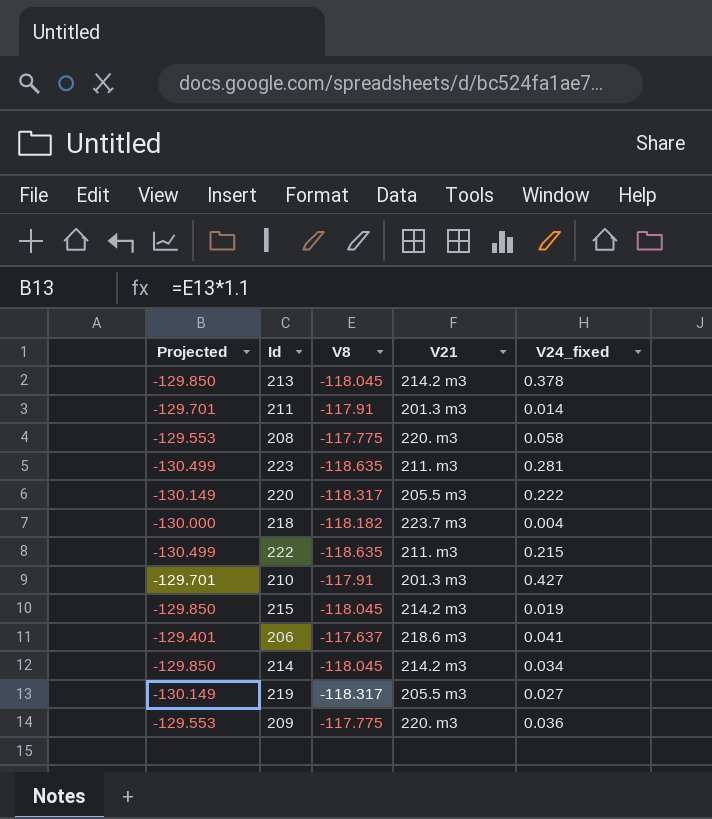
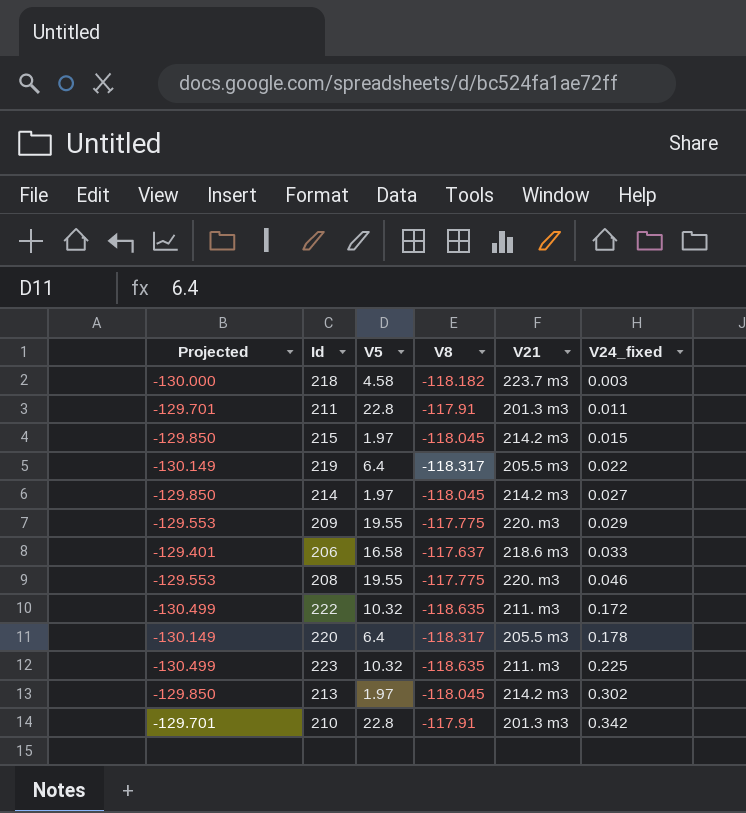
row order: none -> V24_fixed ascending
column V5 | position: none -> 3
218 | V24_fixed: 0.004 -> 0.003
211 | V24_fixed: 0.014 -> 0.011
215 | V24_fixed: 0.019 -> 0.015
219 | V24_fixed: 0.027 -> 0.022
214 | V24_fixed: 0.034 -> 0.027
209 | V24_fixed: 0.036 -> 0.029
206 | V24_fixed: 0.041 -> 0.033
208 | V24_fixed: 0.058 -> 0.046
222 | V24_fixed: 0.215 -> 0.172
220 | V24_fixed: 0.222 -> 0.178
223 | V24_fixed: 0.281 -> 0.225
213 | V24_fixed: 0.378 -> 0.302
210 | V24_fixed: 0.427 -> 0.342

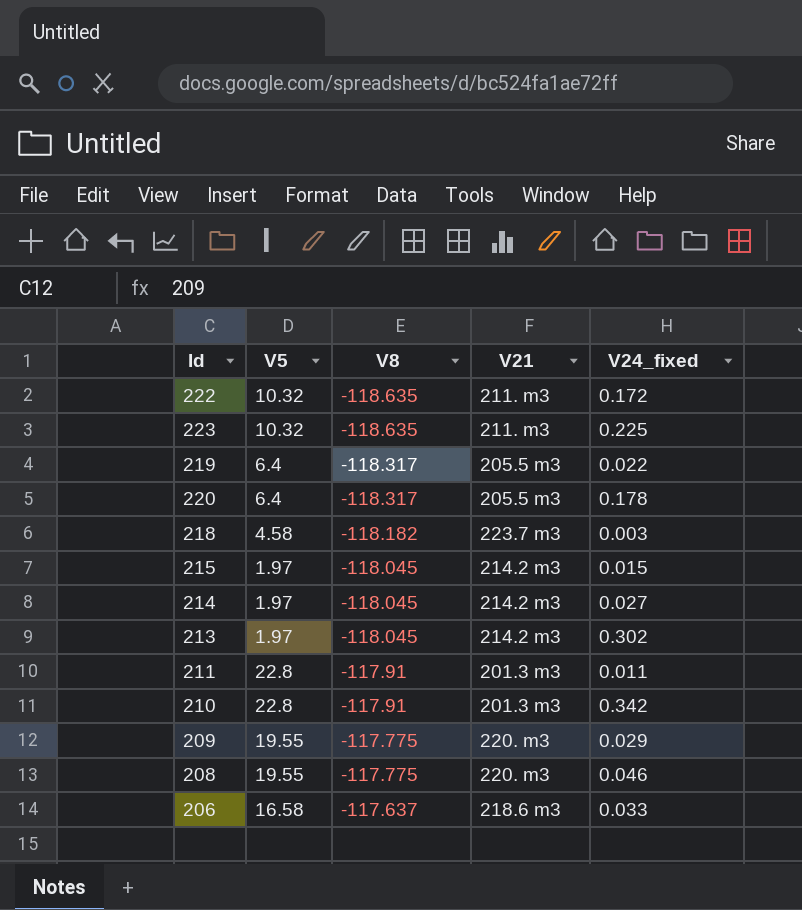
row order: V24_fixed ascending -> V8 ascending
column Projected | formula: [V8] * 1.1 -> none

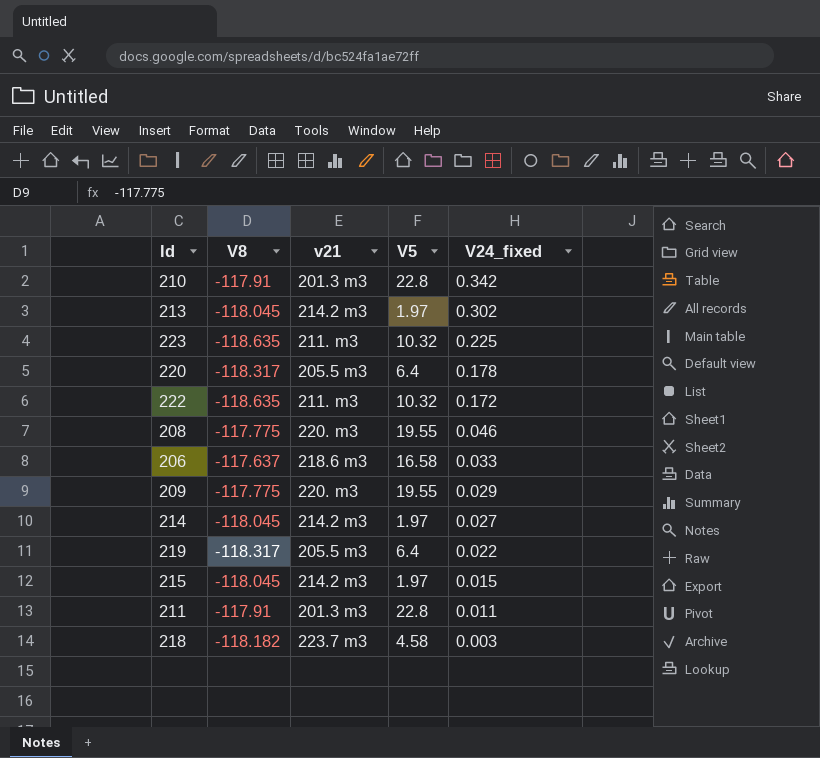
row order: V8 ascending -> V24_fixed descending
column name: V21 -> v21
column V5 | position: 2 -> 4

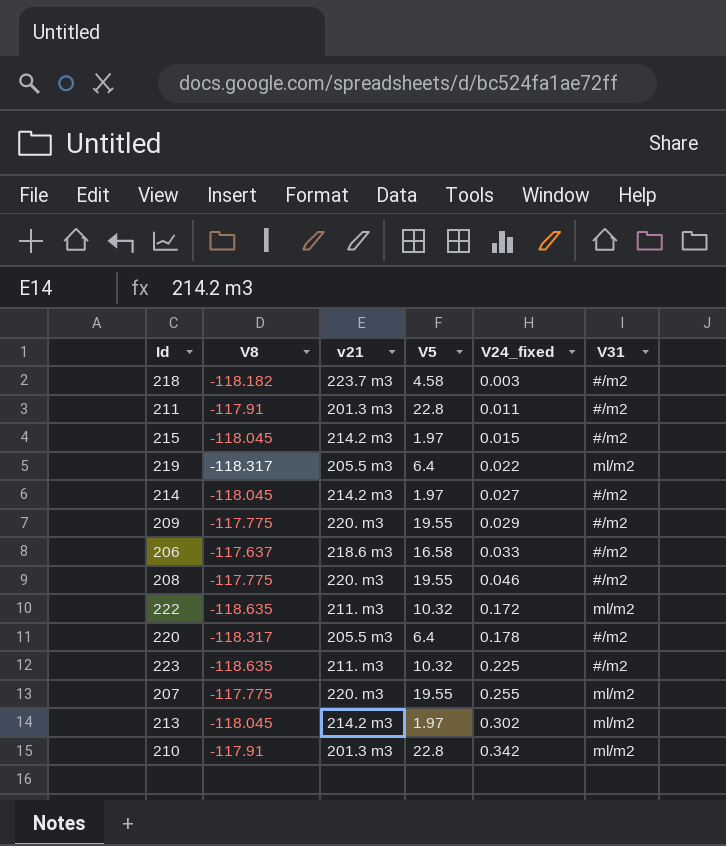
row order: V24_fixed descending -> V24_fixed ascending
column V31 | position: none -> 6
row 207: none -> -117.775 | 220. m3 | 19.55 | 0.255 | ml/m2

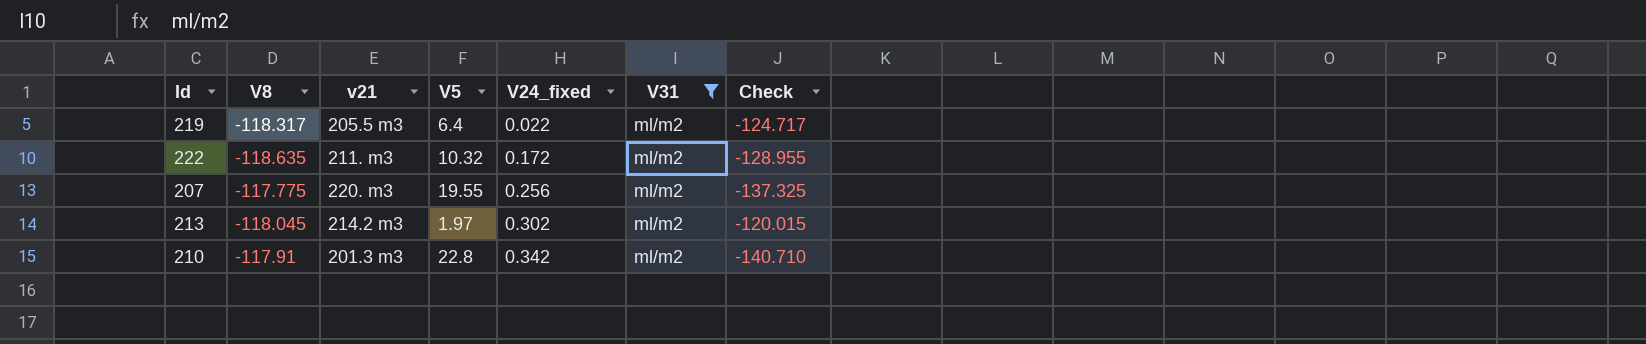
filter: none -> V31 = ml/m2
column Check | formula: none -> [V8] - [V5]
207 | V24_fixed: 0.255 -> 0.256

